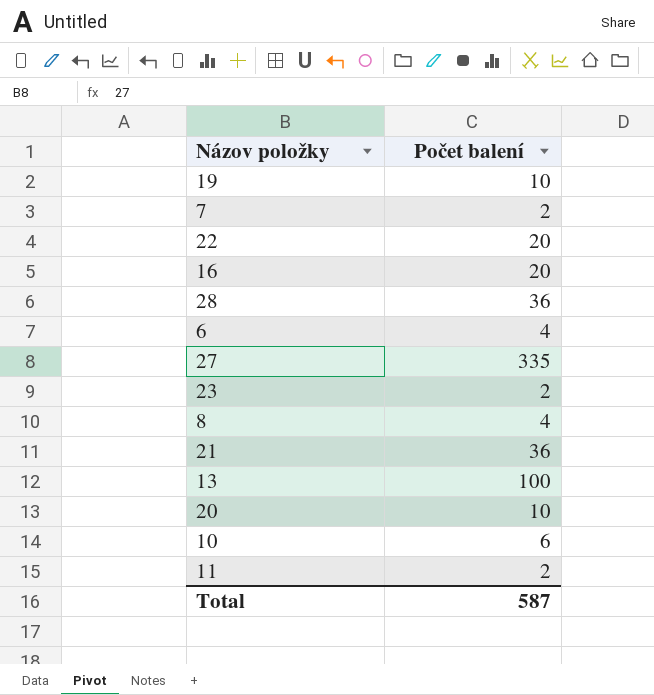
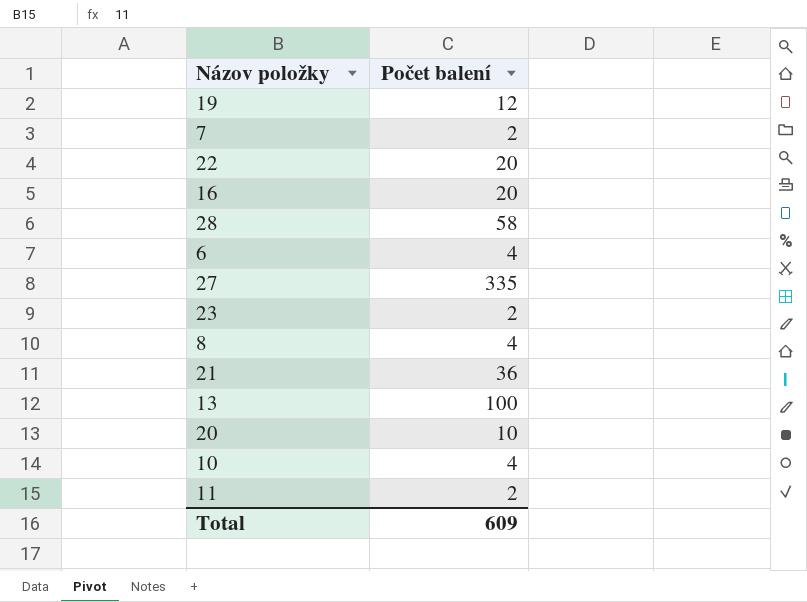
19 | Počet balení: 10 -> 12
28 | Počet balení: 36 -> 58
10 | Počet balení: 6 -> 4
Total | Počet balení: 587 -> 609

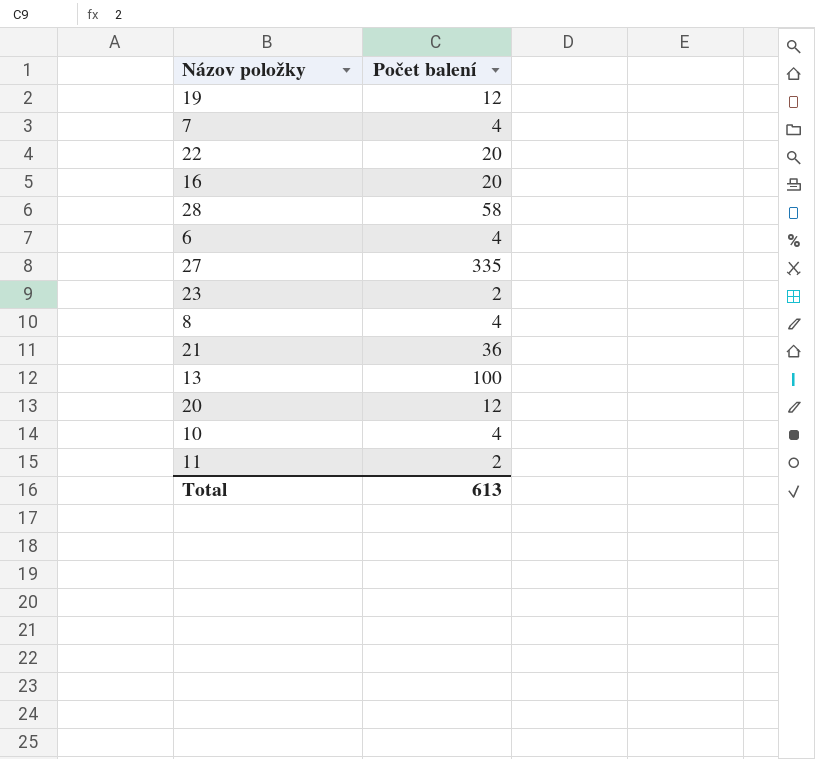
7 | Počet balení: 2 -> 4
20 | Počet balení: 10 -> 12
Total | Počet balení: 609 -> 613

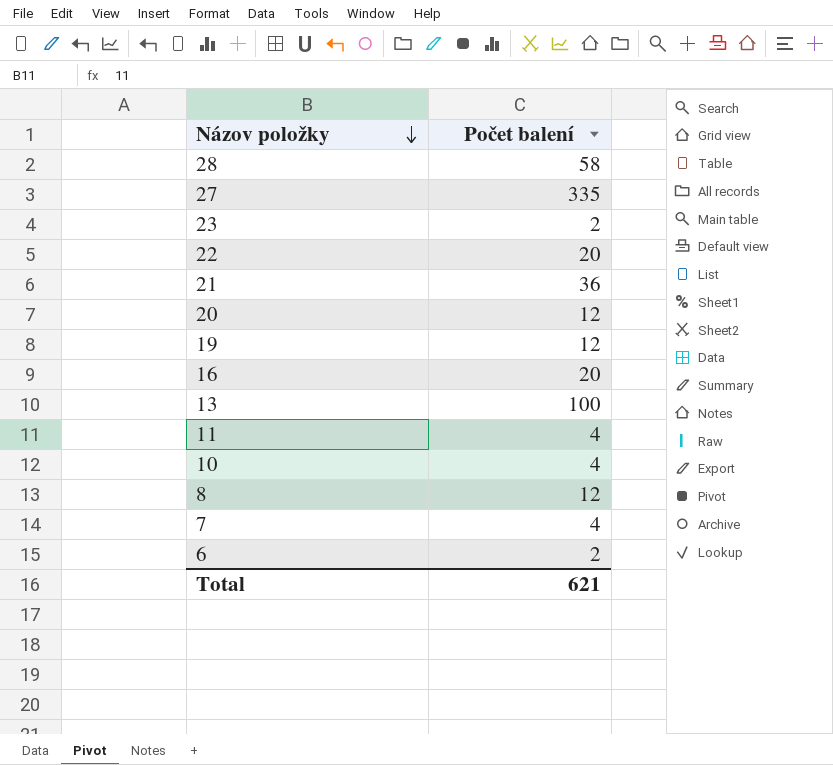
row order: none -> Názov položky descending
11 | Počet balení: 2 -> 4
8 | Počet balení: 4 -> 12
6 | Počet balení: 4 -> 2
Total | Počet balení: 613 -> 621

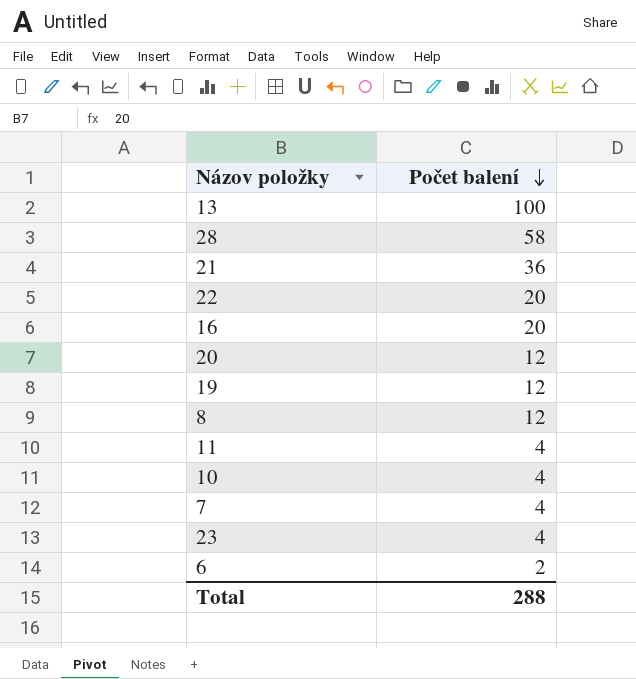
row order: Názov položky descending -> Počet balení descending
row 27: 335 -> none
23 | Počet balení: 2 -> 4
Total | Počet balení: 621 -> 288

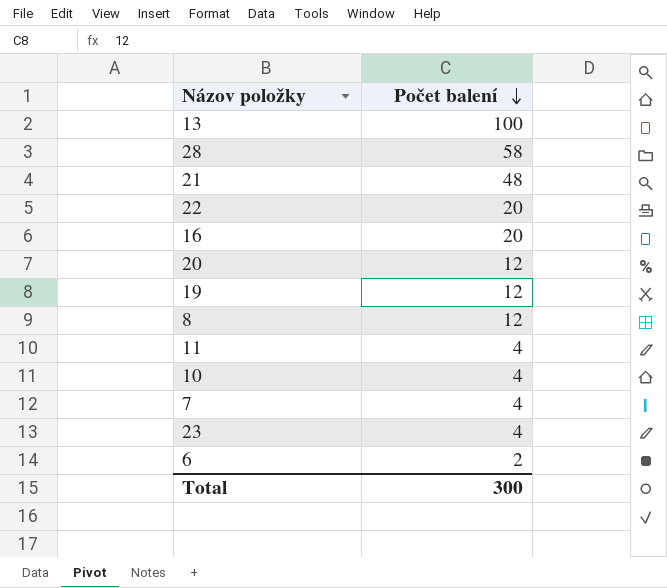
21 | Počet balení: 36 -> 48
Total | Počet balení: 288 -> 300

